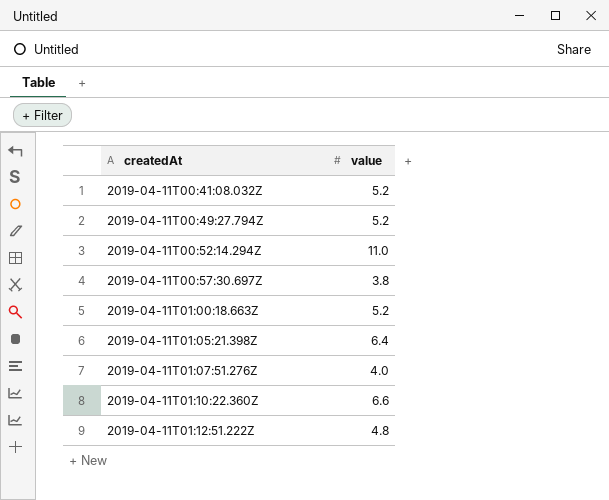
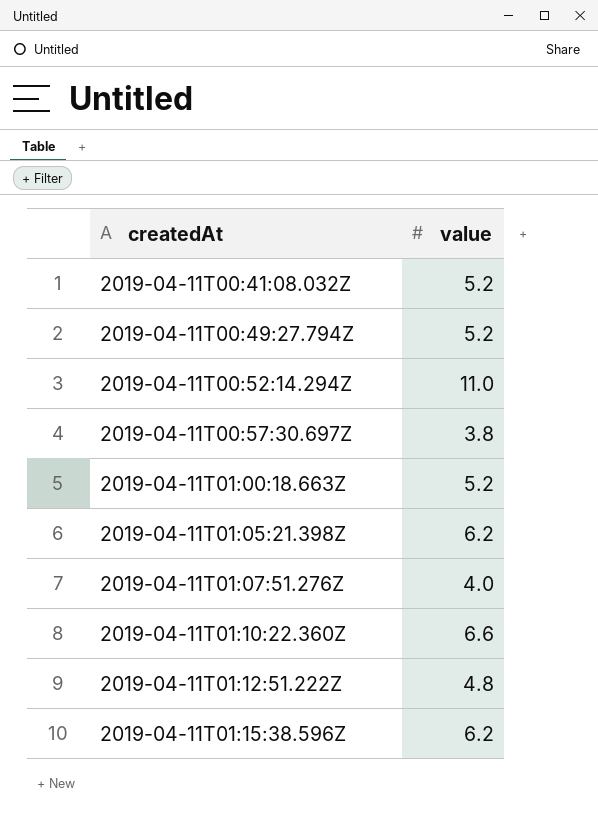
2019-04-11T01:05:21.398Z | value: 6.4 -> 6.2
row 2019-04-11T01:15:38.596Z: none -> 6.2

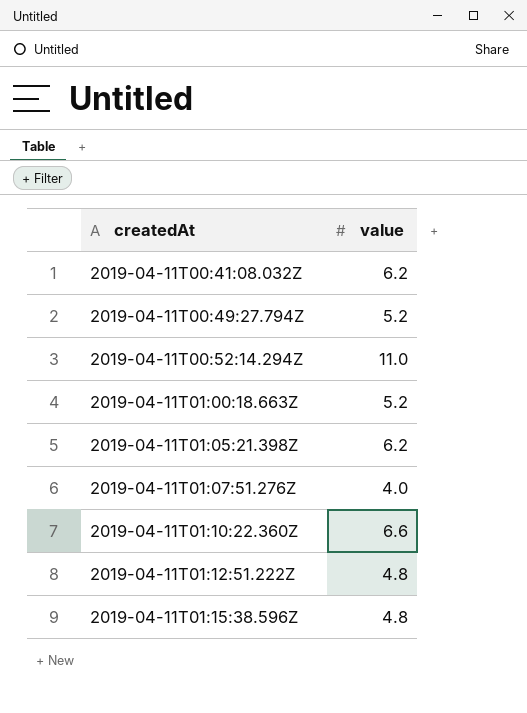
row 2019-04-11T00:57:30.697Z: 3.8 -> none
2019-04-11T00:41:08.032Z | value: 5.2 -> 6.2
2019-04-11T01:15:38.596Z | value: 6.2 -> 4.8

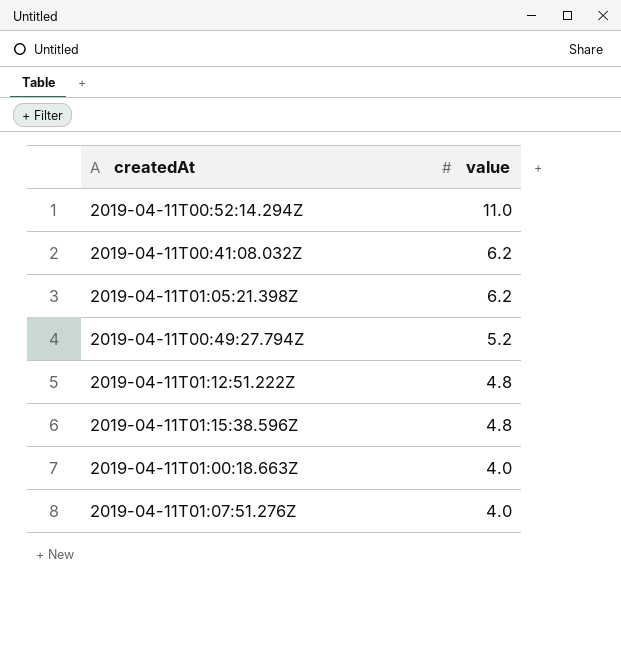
row order: createdAt ascending -> value descending
row 2019-04-11T01:10:22.360Z: 6.6 -> none
2019-04-11T01:00:18.663Z | value: 5.2 -> 4.0

